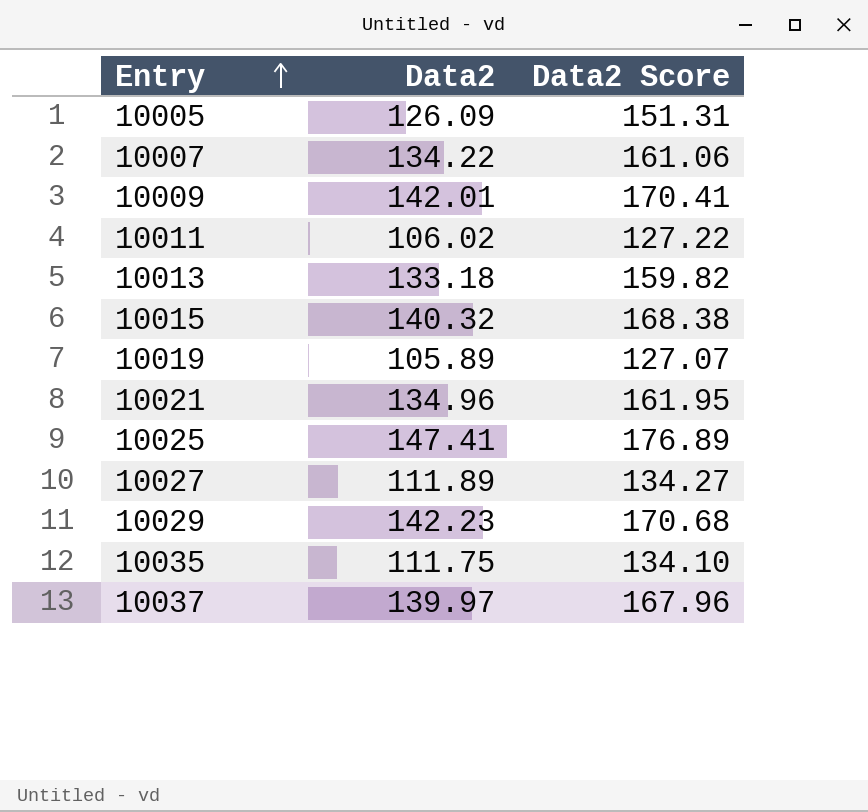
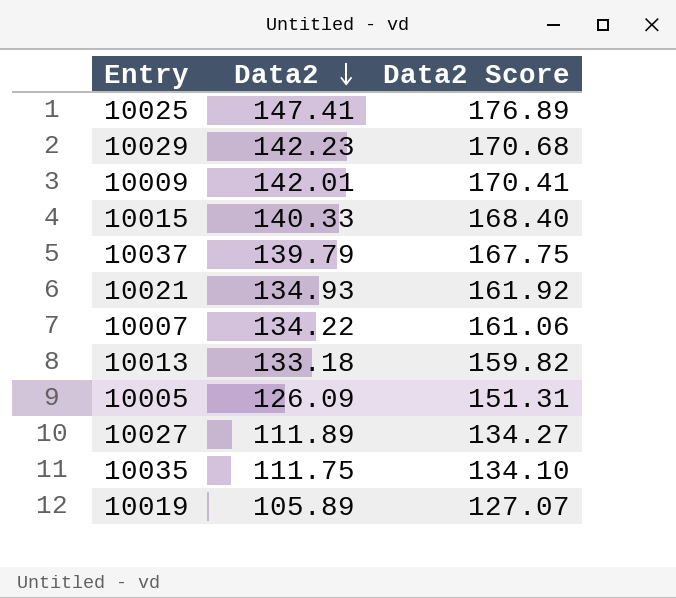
row order: Entry ascending -> Data2 descending
row 10011: 106.02 | 127.22 -> none
10015 | Data2: 140.32 -> 140.33
10015 | Data2 Score: 168.38 -> 168.40
10037 | Data2: 139.97 -> 139.79
10037 | Data2 Score: 167.96 -> 167.75
10021 | Data2: 134.96 -> 134.93
10021 | Data2 Score: 161.95 -> 161.92

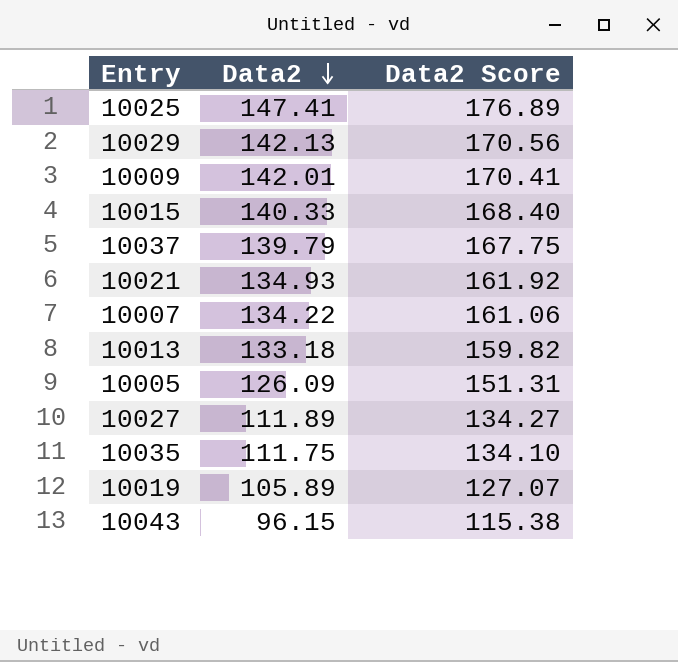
10029 | Data2: 142.23 -> 142.13
10029 | Data2 Score: 170.68 -> 170.56
row 10043: none -> 96.15 | 115.38

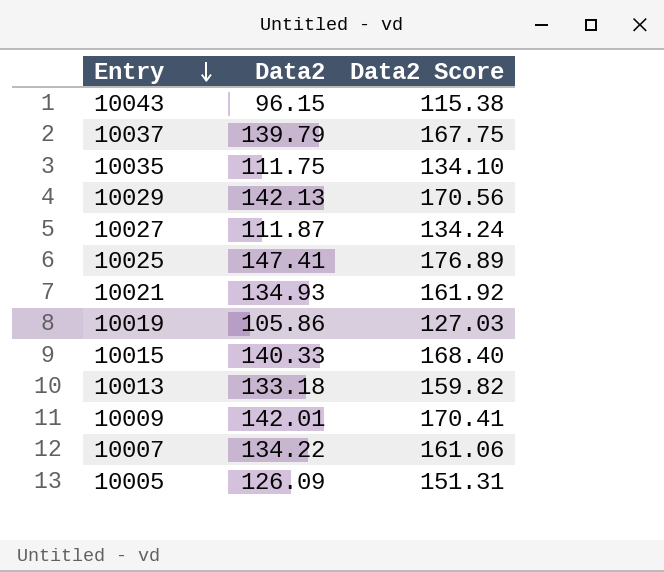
row order: Data2 descending -> Entry descending
10027 | Data2: 111.89 -> 111.87
10027 | Data2 Score: 134.27 -> 134.24
10019 | Data2: 105.89 -> 105.86
10019 | Data2 Score: 127.07 -> 127.03

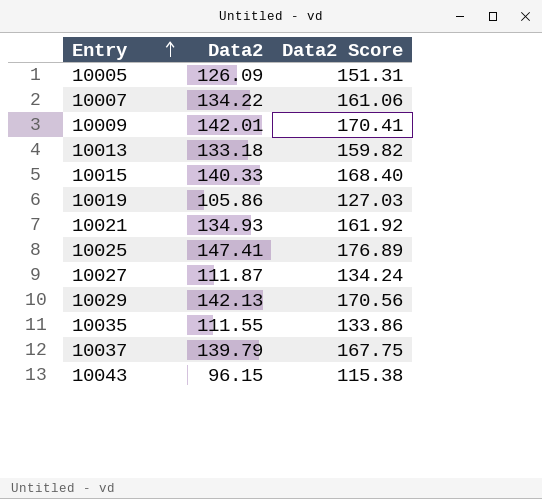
row order: Entry descending -> Entry ascending
10035 | Data2: 111.75 -> 111.55
10035 | Data2 Score: 134.10 -> 133.86

